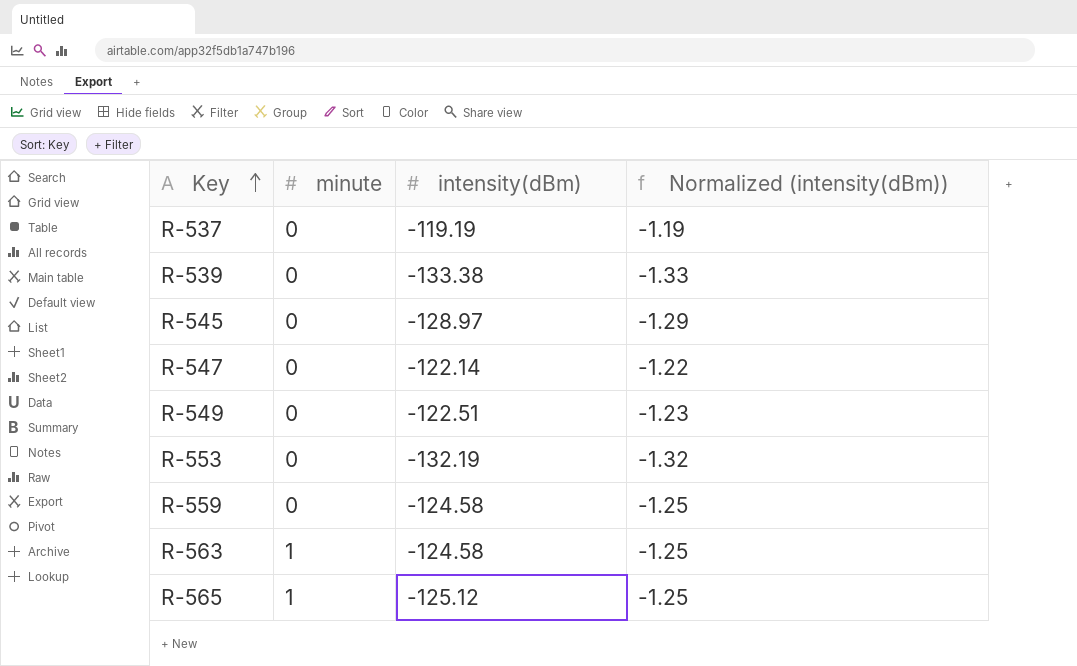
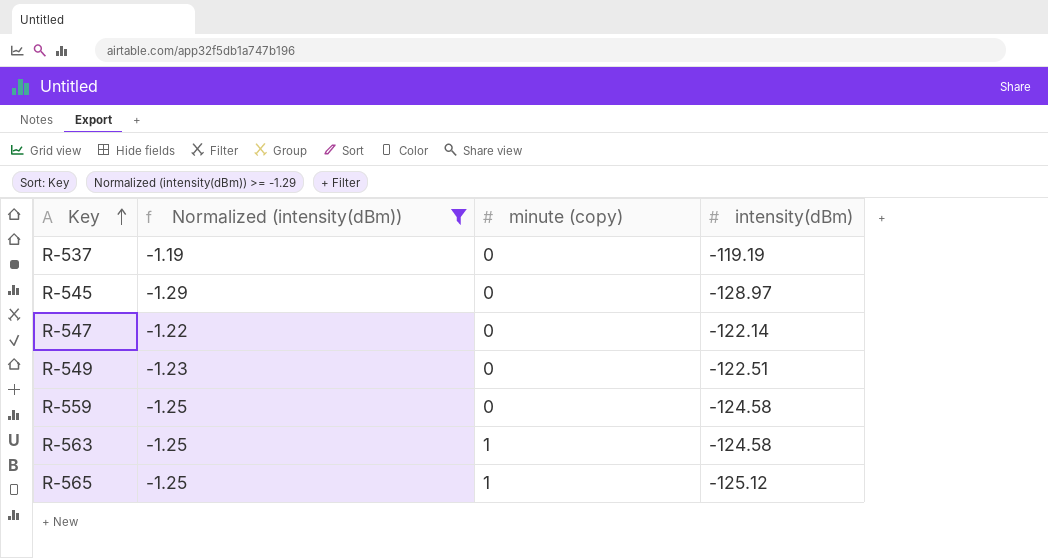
filter: none -> Normalized (intensity(dBm)) >= -1.29
column Normalized (intensity(dBm)) | position: 4 -> 2
column name: minute -> minute (copy)

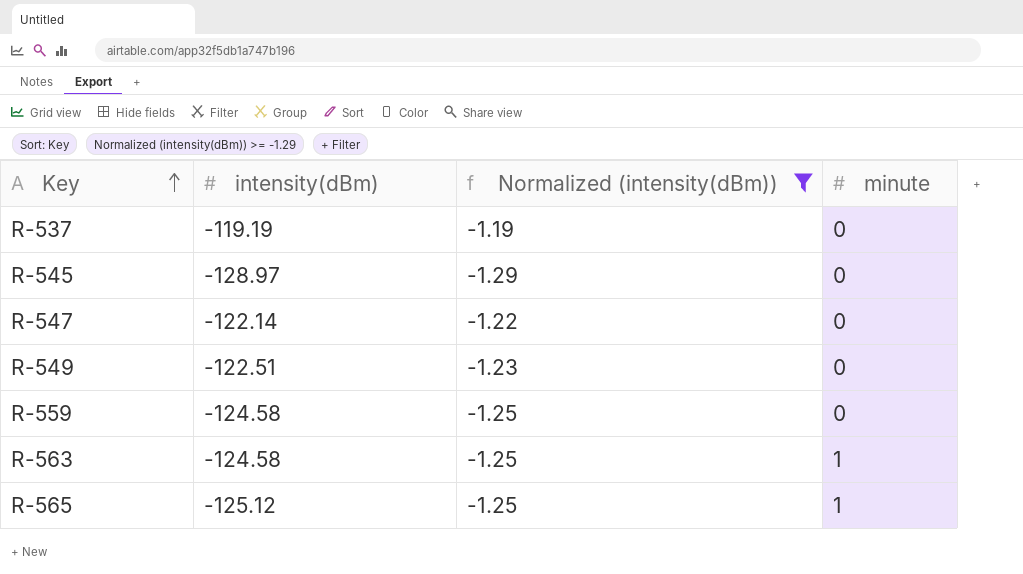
column intensity(dBm) | position: 4 -> 2
column name: minute (copy) -> minute

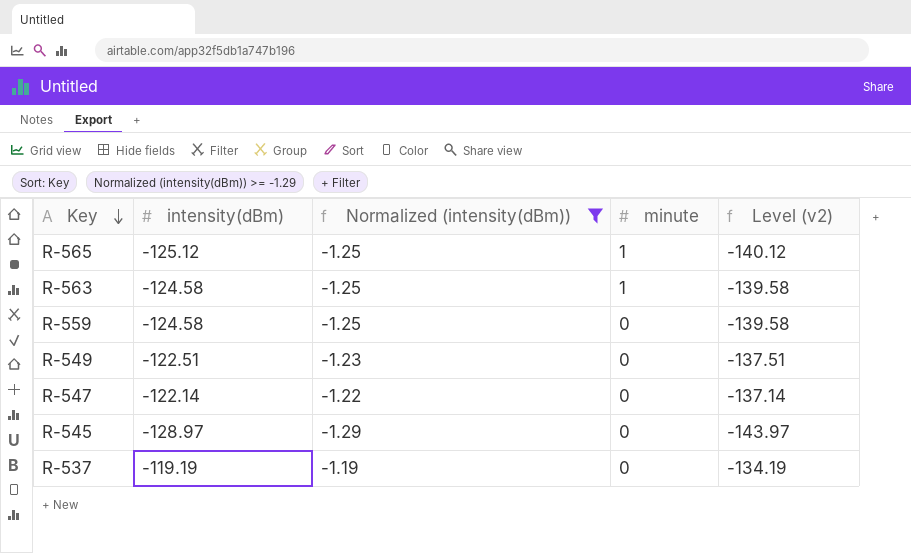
row order: Key ascending -> Key descending
column Level (v2) | formula: none -> [intensity(dBm)] - 15

